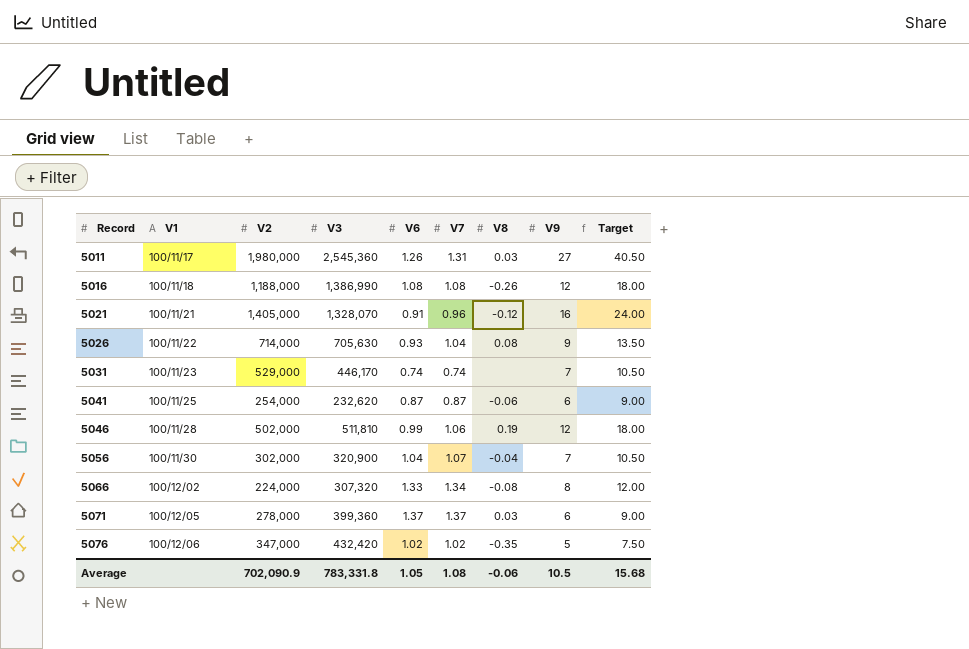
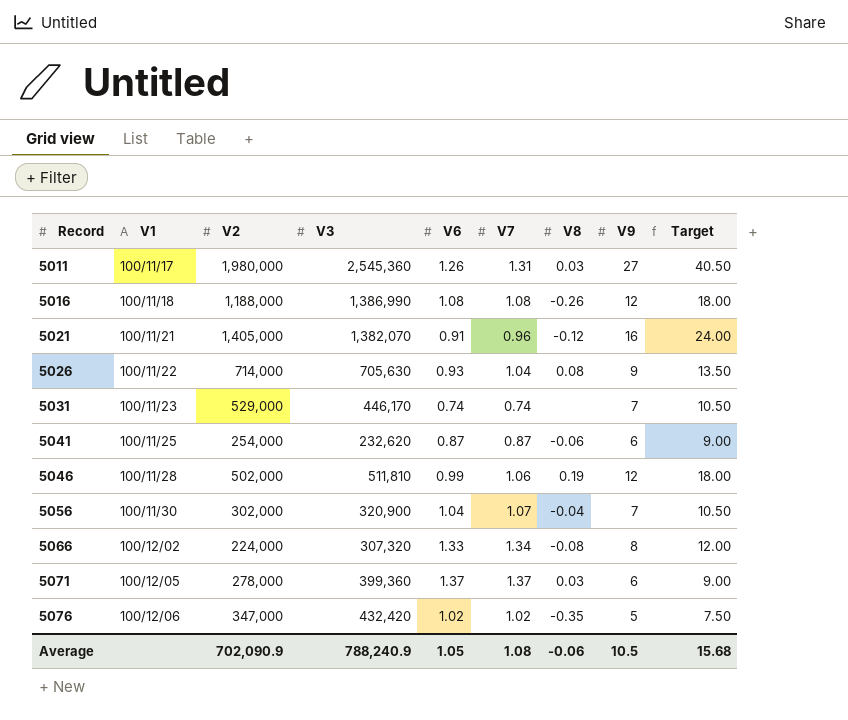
5021 | V3: 1,328,070 -> 1,382,070
Average | V3: 783,331.8 -> 788,240.9

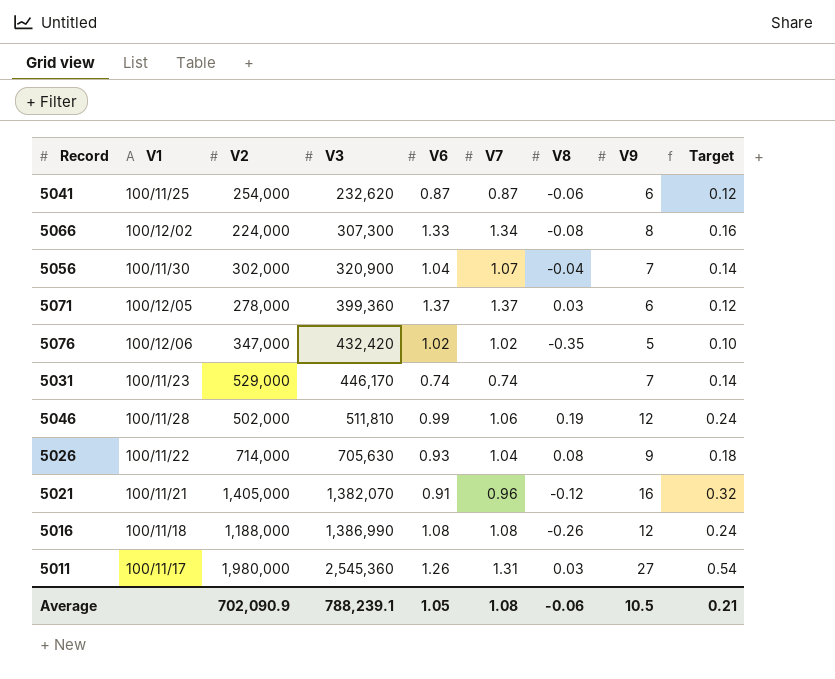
row order: Record ascending -> V3 ascending
column Target | formula: [V9] * 1.5 -> [V9] * 0.02
5066 | V3: 307,320 -> 307,300
Average | V3: 788,240.9 -> 788,239.1
Average | Target: 15.68 -> 0.21

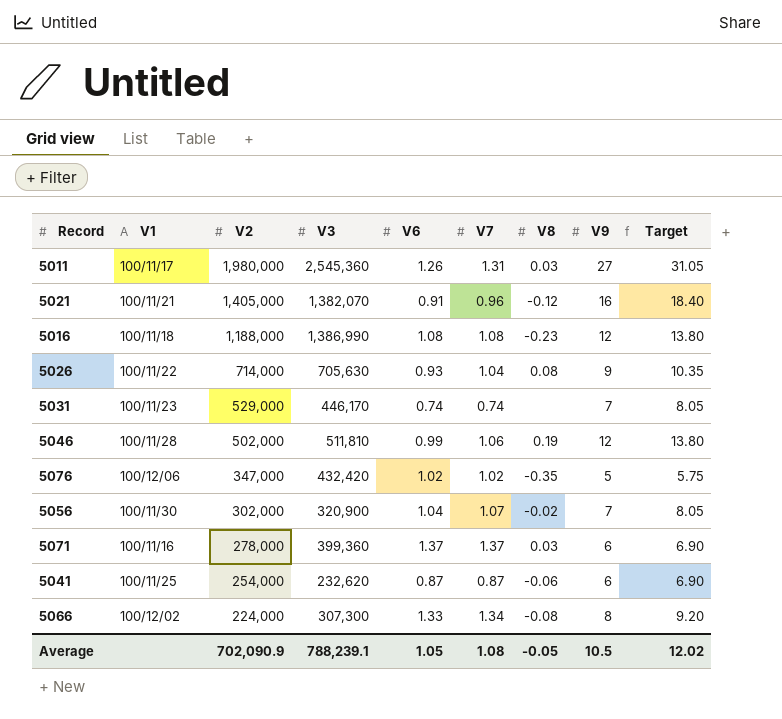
row order: V3 ascending -> V2 descending
column Target | formula: [V9] * 0.02 -> [V9] * 1.15
5016 | V8: -0.26 -> -0.23
5056 | V8: -0.04 -> -0.02
5071 | V1: 100/12/05 -> 100/11/16
Average | V8: -0.06 -> -0.05
Average | Target: 0.21 -> 12.02

